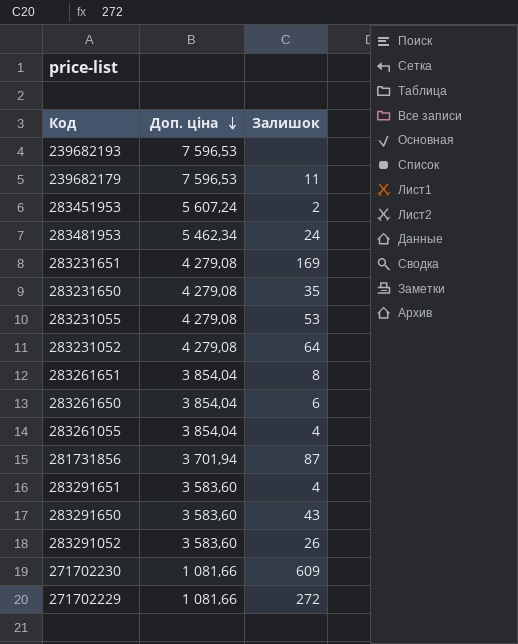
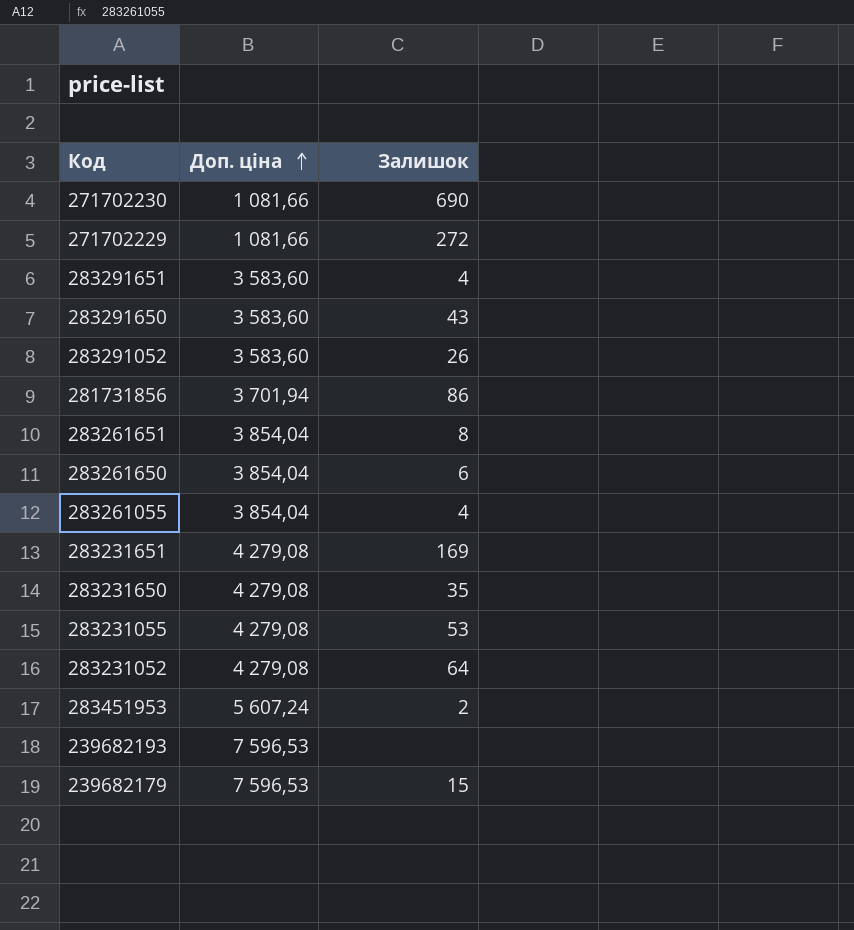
row order: Доп. ціна descending -> Доп. ціна ascending
row 283481953: 5 462,34 | 24 -> none
271702230 | Залишок: 609 -> 690
281731856 | Залишок: 87 -> 86
239682179 | Залишок: 11 -> 15

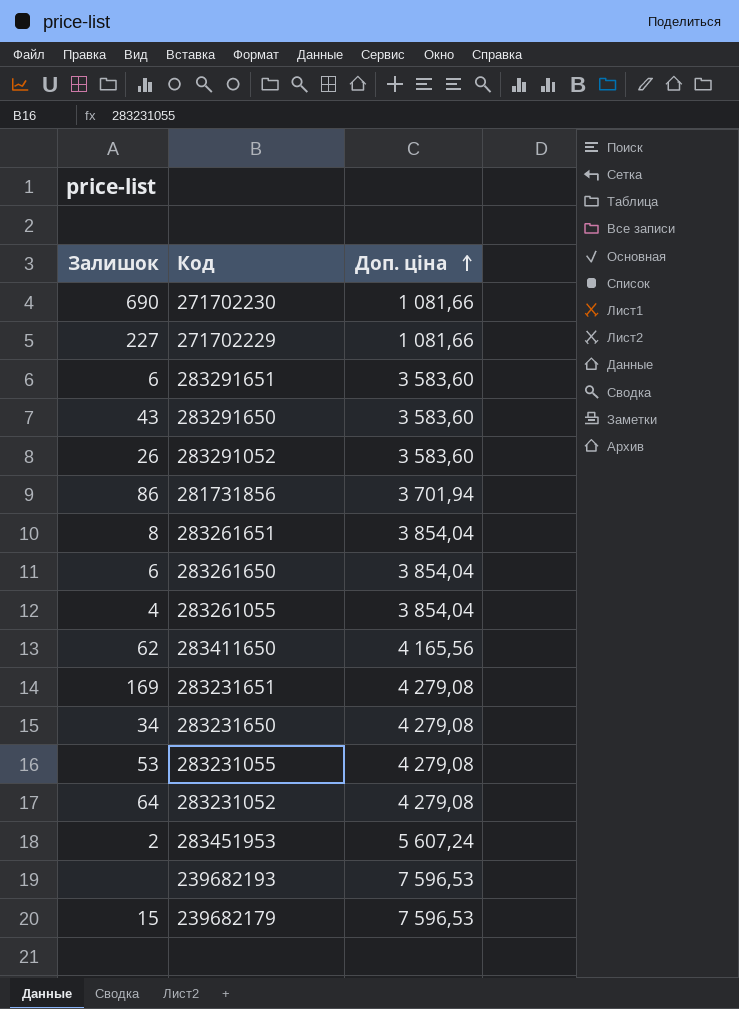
column Залишок | position: 3 -> 1
271702229 | Залишок: 272 -> 227
283291651 | Залишок: 4 -> 6
row 283411650: none -> 62 | 4 165,56
283231650 | Залишок: 35 -> 34

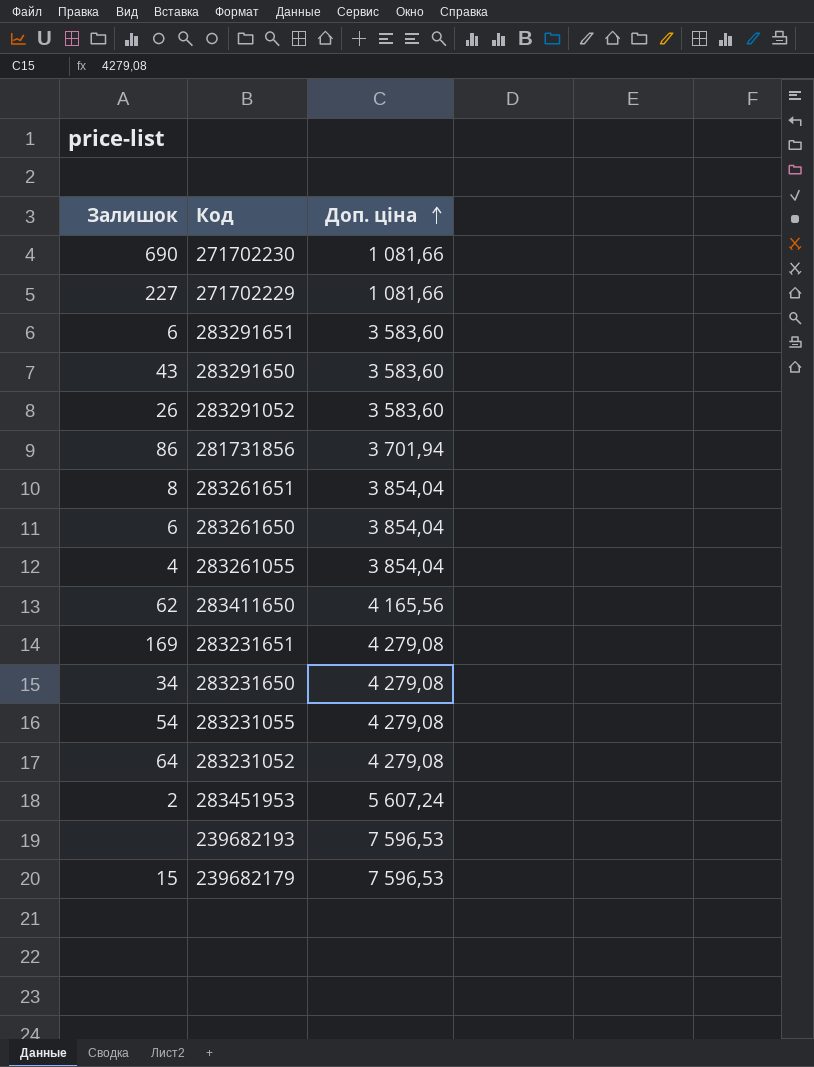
283231055 | Залишок: 53 -> 54

